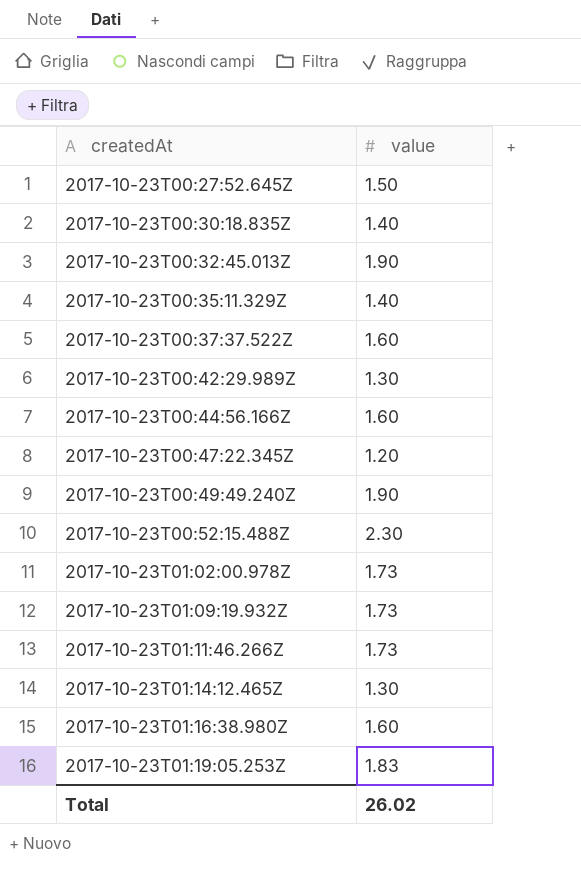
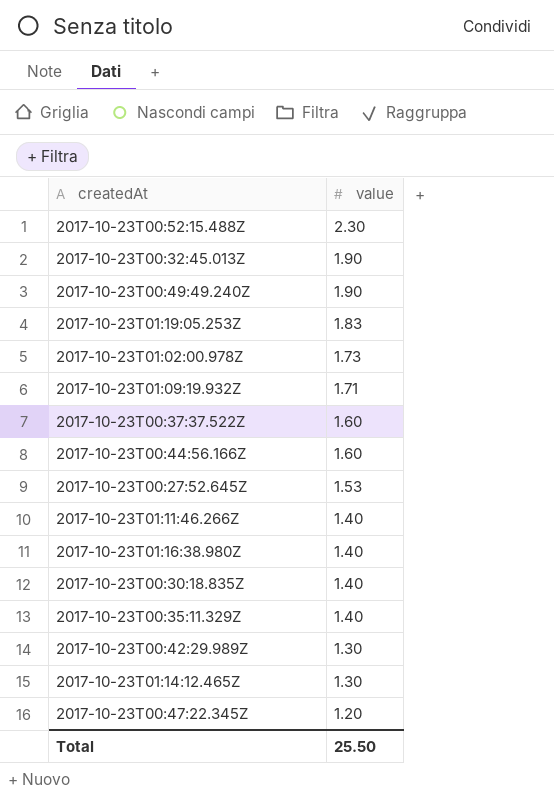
row order: createdAt ascending -> value descending
2017-10-23T01:09:19.932Z | value: 1.73 -> 1.71
2017-10-23T00:27:52.645Z | value: 1.50 -> 1.53
2017-10-23T01:11:46.266Z | value: 1.73 -> 1.40
2017-10-23T01:16:38.980Z | value: 1.60 -> 1.40
Total | value: 26.02 -> 25.50

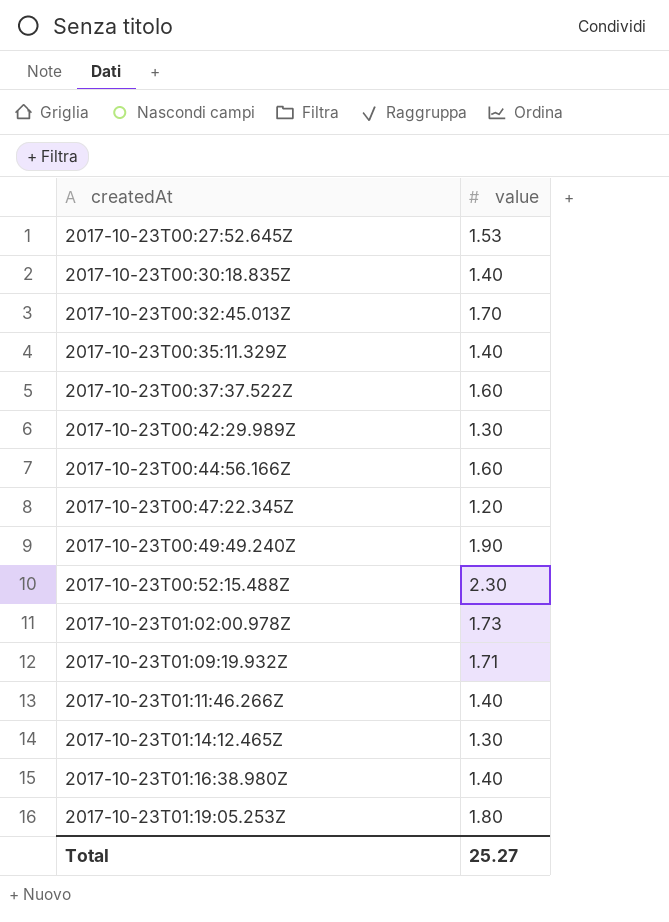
row order: value descending -> createdAt ascending
2017-10-23T00:32:45.013Z | value: 1.90 -> 1.70
2017-10-23T01:19:05.253Z | value: 1.83 -> 1.80
Total | value: 25.50 -> 25.27

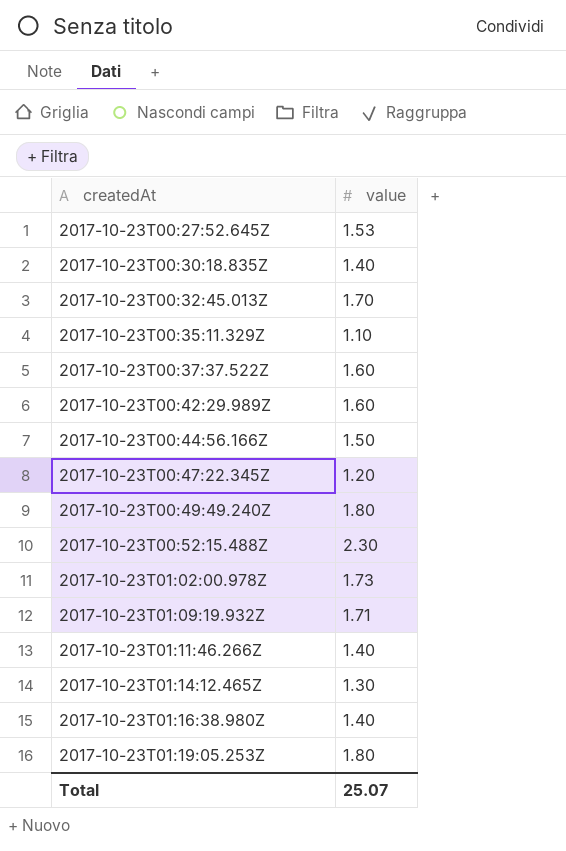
2017-10-23T00:35:11.329Z | value: 1.40 -> 1.10
2017-10-23T00:42:29.989Z | value: 1.30 -> 1.60
2017-10-23T00:44:56.166Z | value: 1.60 -> 1.50
2017-10-23T00:49:49.240Z | value: 1.90 -> 1.80
Total | value: 25.27 -> 25.07

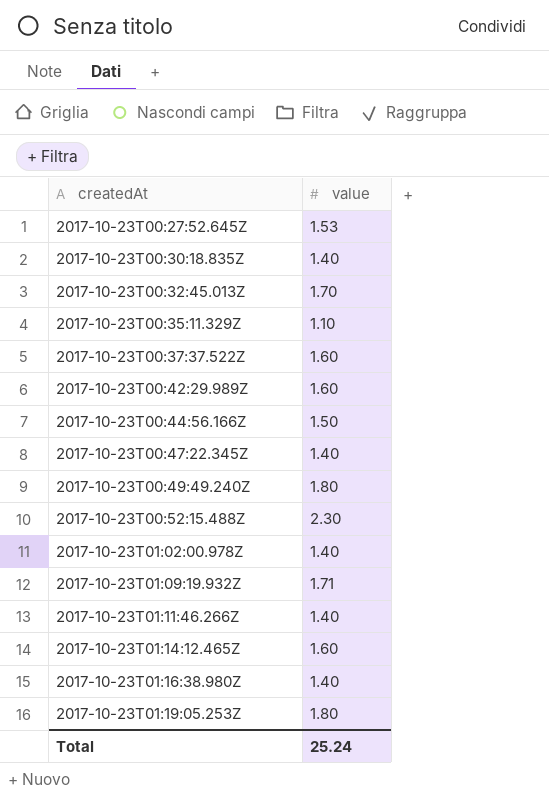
2017-10-23T00:47:22.345Z | value: 1.20 -> 1.40
2017-10-23T01:02:00.978Z | value: 1.73 -> 1.40
2017-10-23T01:14:12.465Z | value: 1.30 -> 1.60
Total | value: 25.07 -> 25.24

